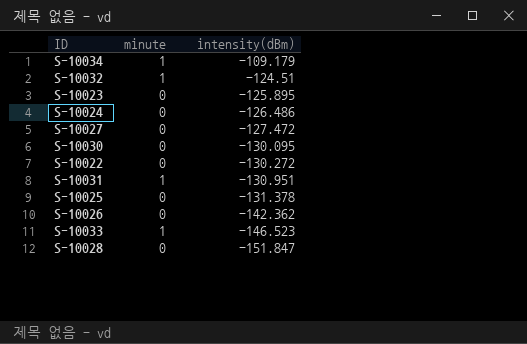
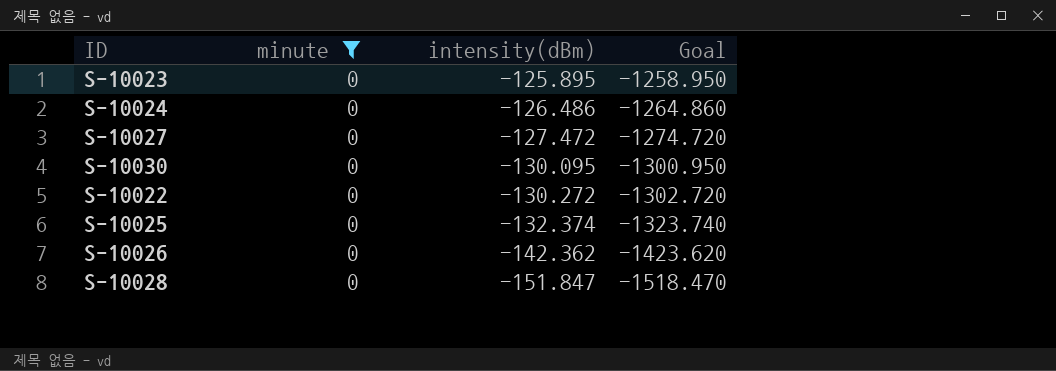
filter: none -> minute = 0
column Goal | formula: none -> [intensity(dBm)] * 10
S-10025 | intensity(dBm): -131.378 -> -132.374

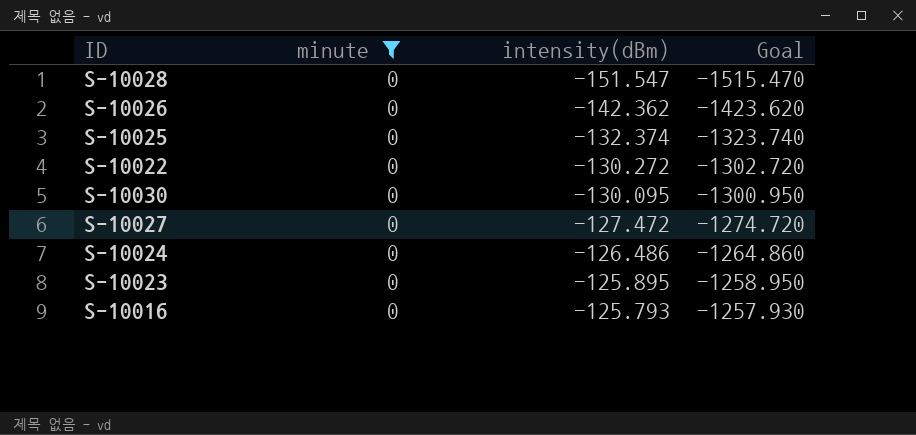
row order: intensity(dBm) descending -> intensity(dBm) ascending
S-10028 | intensity(dBm): -151.847 -> -151.547
S-10028 | Goal: -1518.470 -> -1515.470
row S-10016: none -> 0 | -125.793 | -1257.930

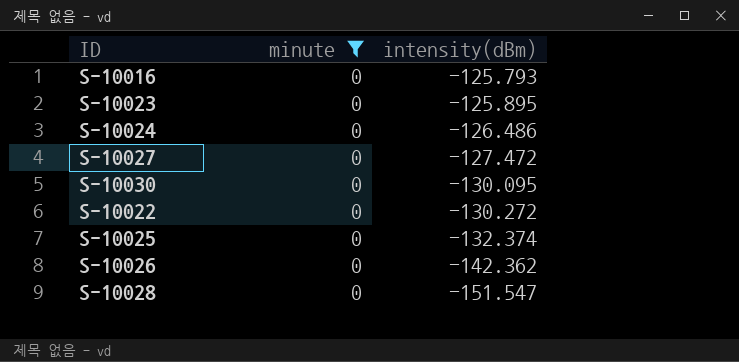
row order: intensity(dBm) ascending -> intensity(dBm) descending
column Goal | formula: [intensity(dBm)] * 10 -> none

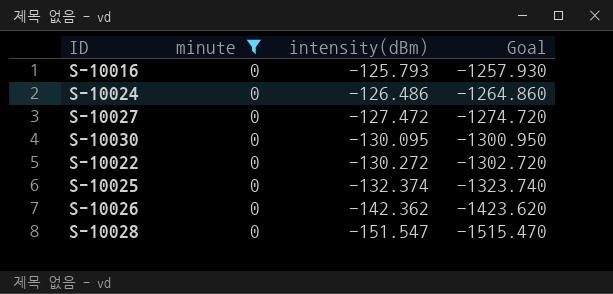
column Goal | formula: none -> [intensity(dBm)] * 10
row S-10023: 0 | -125.895 -> none

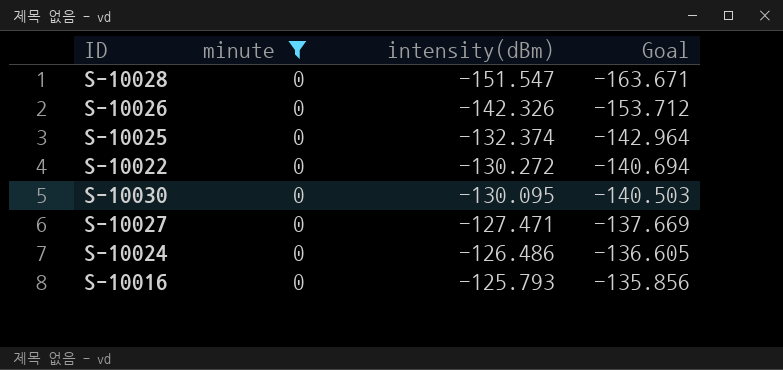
row order: intensity(dBm) descending -> intensity(dBm) ascending
column Goal | formula: [intensity(dBm)] * 10 -> [intensity(dBm)] * 1.08
S-10026 | intensity(dBm): -142.362 -> -142.326
S-10027 | intensity(dBm): -127.472 -> -127.471

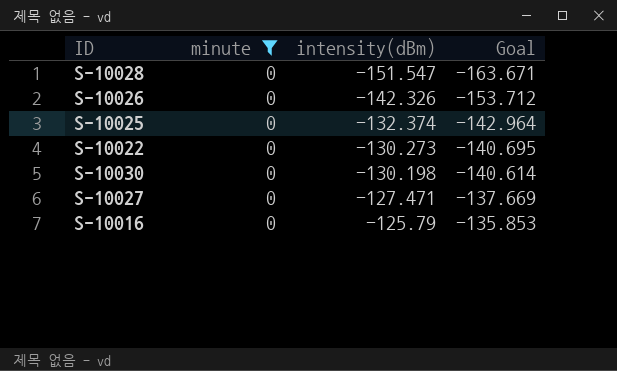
row S-10024: 0 | -126.486 | -136.605 -> none
S-10022 | intensity(dBm): -130.272 -> -130.273
S-10022 | Goal: -140.694 -> -140.695
S-10030 | intensity(dBm): -130.095 -> -130.198
S-10030 | Goal: -140.503 -> -140.614
S-10016 | intensity(dBm): -125.793 -> -125.79
S-10016 | Goal: -135.856 -> -135.853

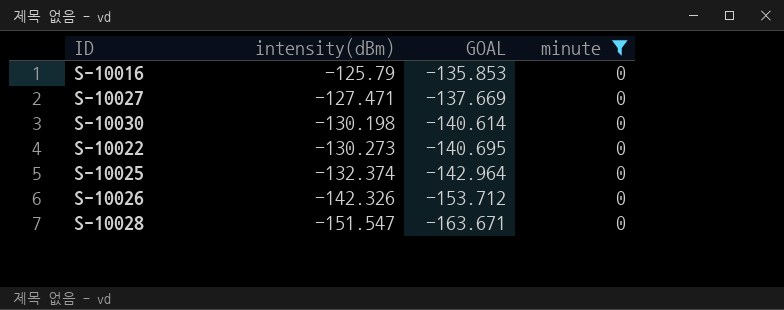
row order: intensity(dBm) ascending -> intensity(dBm) descending
column name: Goal -> GOAL
column minute | position: 2 -> 4

